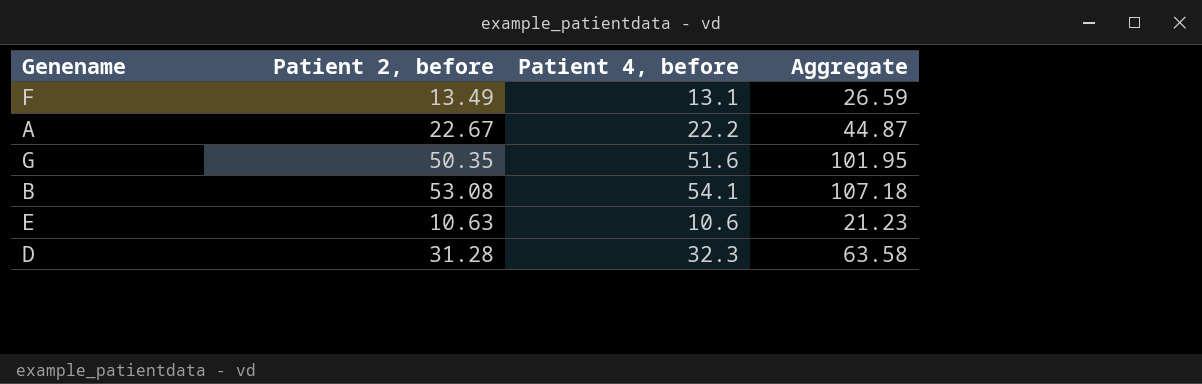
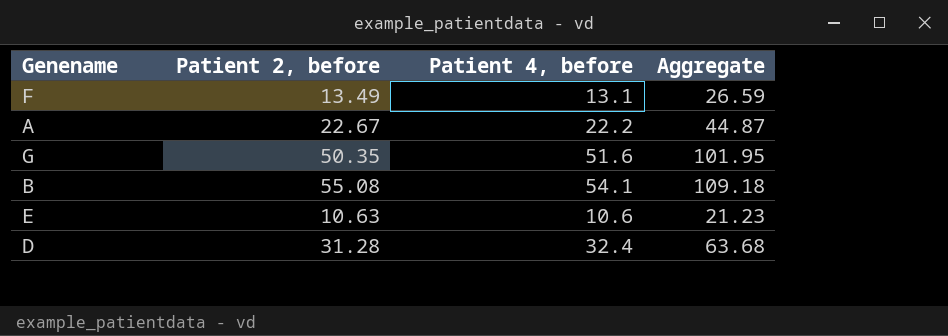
B | Patient 2, before: 53.08 -> 55.08
B | Aggregate: 107.18 -> 109.18
D | Patient 4, before: 32.3 -> 32.4
D | Aggregate: 63.58 -> 63.68

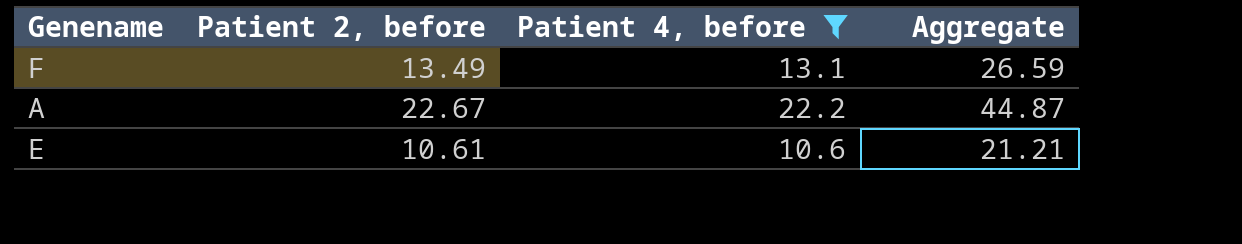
filter: none -> Patient 4, before <= 22.2
E | Patient 2, before: 10.63 -> 10.61
E | Aggregate: 21.23 -> 21.21

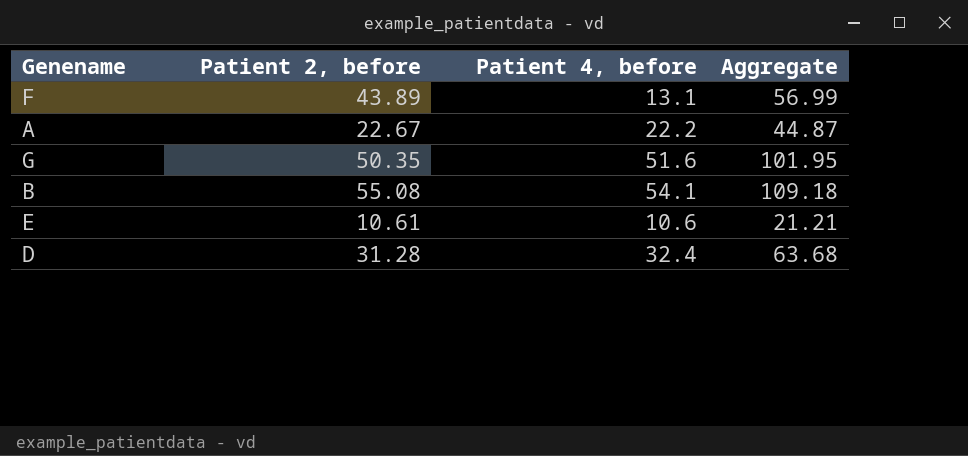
filter: Patient 4, before <= 22.2 -> none
F | Patient 2, before: 13.49 -> 43.89
F | Aggregate: 26.59 -> 56.99

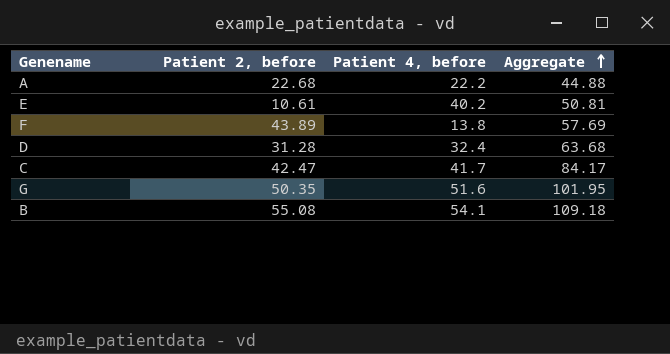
row order: none -> Aggregate ascending
A | Patient 2, before: 22.67 -> 22.68
A | Aggregate: 44.87 -> 44.88
E | Patient 4, before: 10.6 -> 40.2
E | Aggregate: 21.21 -> 50.81
F | Patient 4, before: 13.1 -> 13.8
F | Aggregate: 56.99 -> 57.69
row C: none -> 42.47 | 41.7 | 84.17

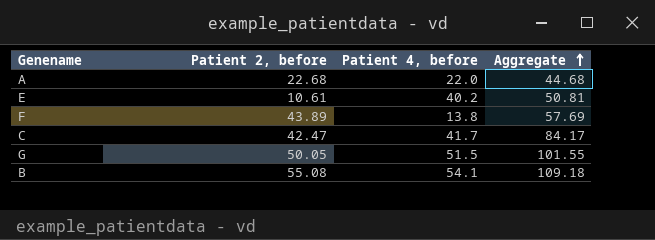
row D: 31.28 | 32.4 | 63.68 -> none
A | Patient 4, before: 22.2 -> 22.0
A | Aggregate: 44.88 -> 44.68
G | Patient 2, before: 50.35 -> 50.05
G | Patient 4, before: 51.6 -> 51.5
G | Aggregate: 101.95 -> 101.55

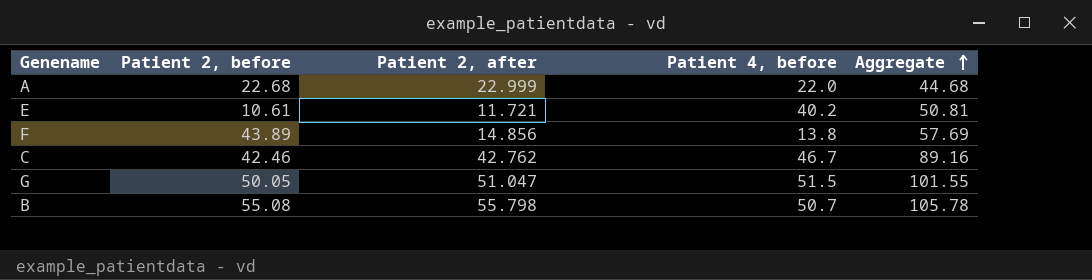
column Patient 2, after | position: none -> 3
C | Patient 2, before: 42.47 -> 42.46
C | Patient 4, before: 41.7 -> 46.7
C | Aggregate: 84.17 -> 89.16
B | Patient 4, before: 54.1 -> 50.7
B | Aggregate: 109.18 -> 105.78

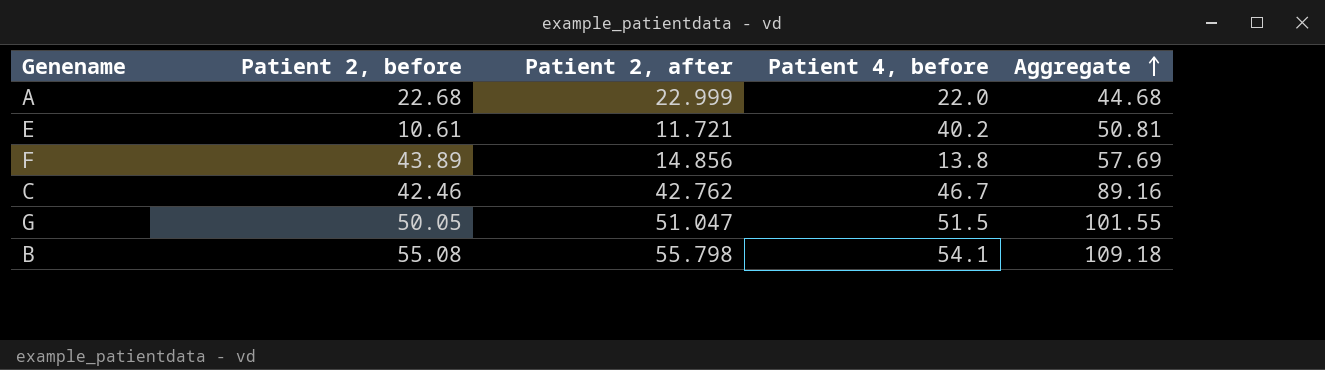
B | Patient 4, before: 50.7 -> 54.1
B | Aggregate: 105.78 -> 109.18

